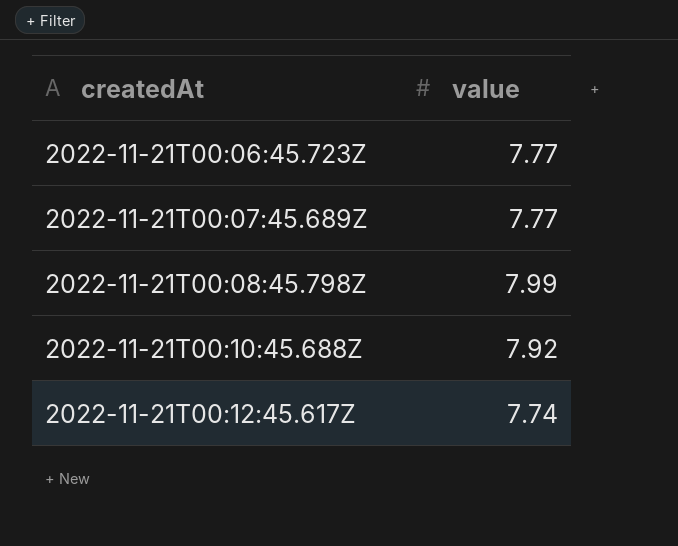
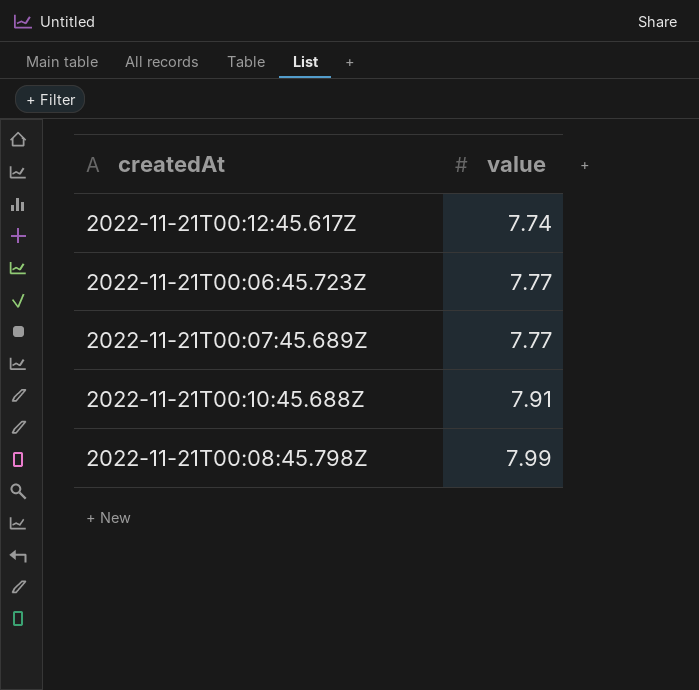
row order: createdAt ascending -> value ascending
2022-11-21T00:10:45.688Z | value: 7.92 -> 7.91

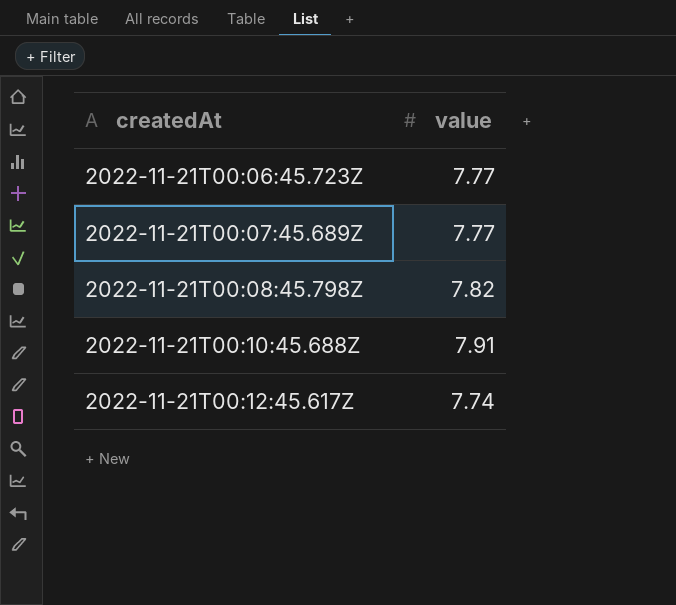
row order: value ascending -> createdAt ascending
2022-11-21T00:08:45.798Z | value: 7.99 -> 7.82

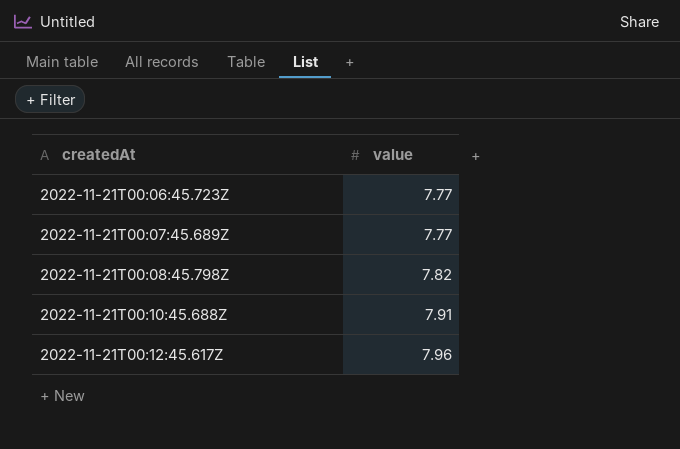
2022-11-21T00:12:45.617Z | value: 7.74 -> 7.96

